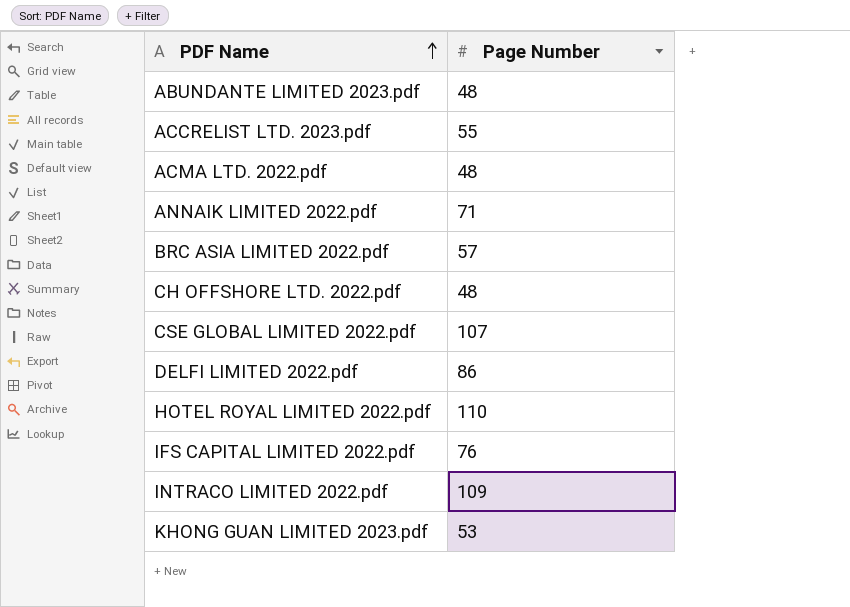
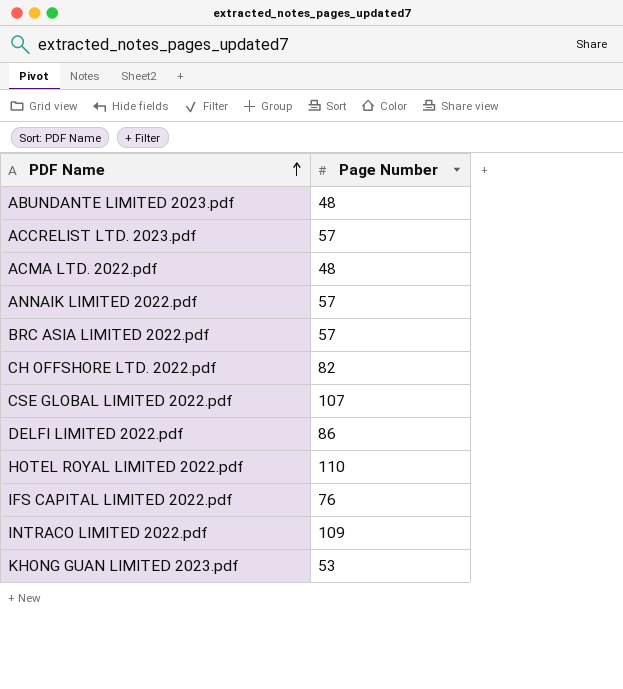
ACCRELIST LTD. 2023.pdf | Page Number: 55 -> 57
ANNAIK LIMITED 2022.pdf | Page Number: 71 -> 57
CH OFFSHORE LTD. 2022.pdf | Page Number: 48 -> 82

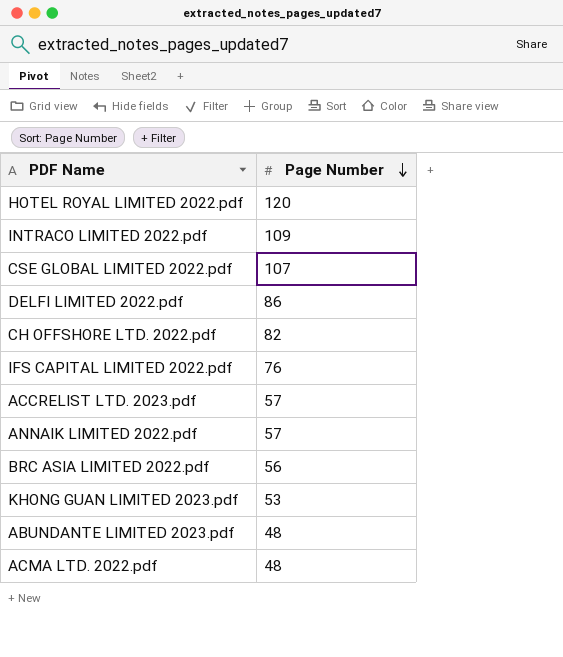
row order: PDF Name ascending -> Page Number descending
HOTEL ROYAL LIMITED 2022.pdf | Page Number: 110 -> 120
BRC ASIA LIMITED 2022.pdf | Page Number: 57 -> 56

